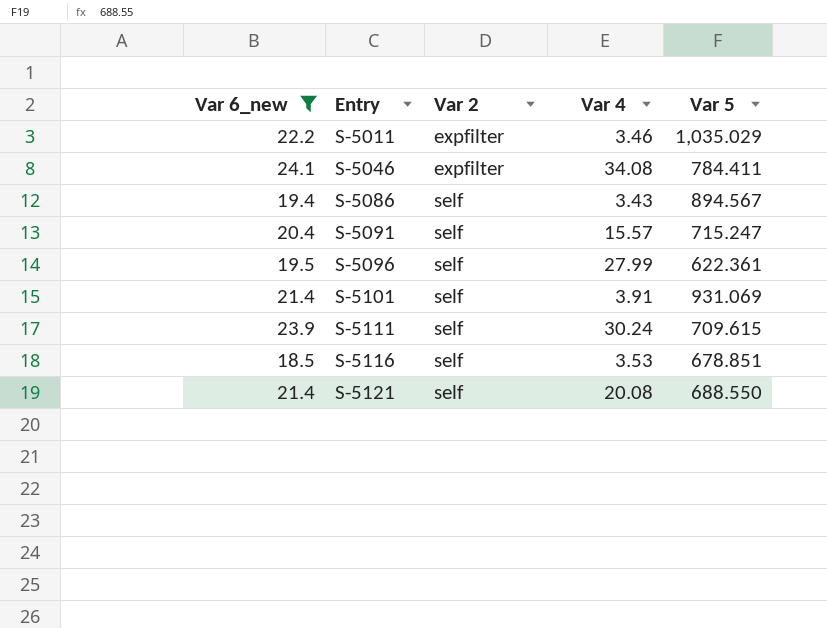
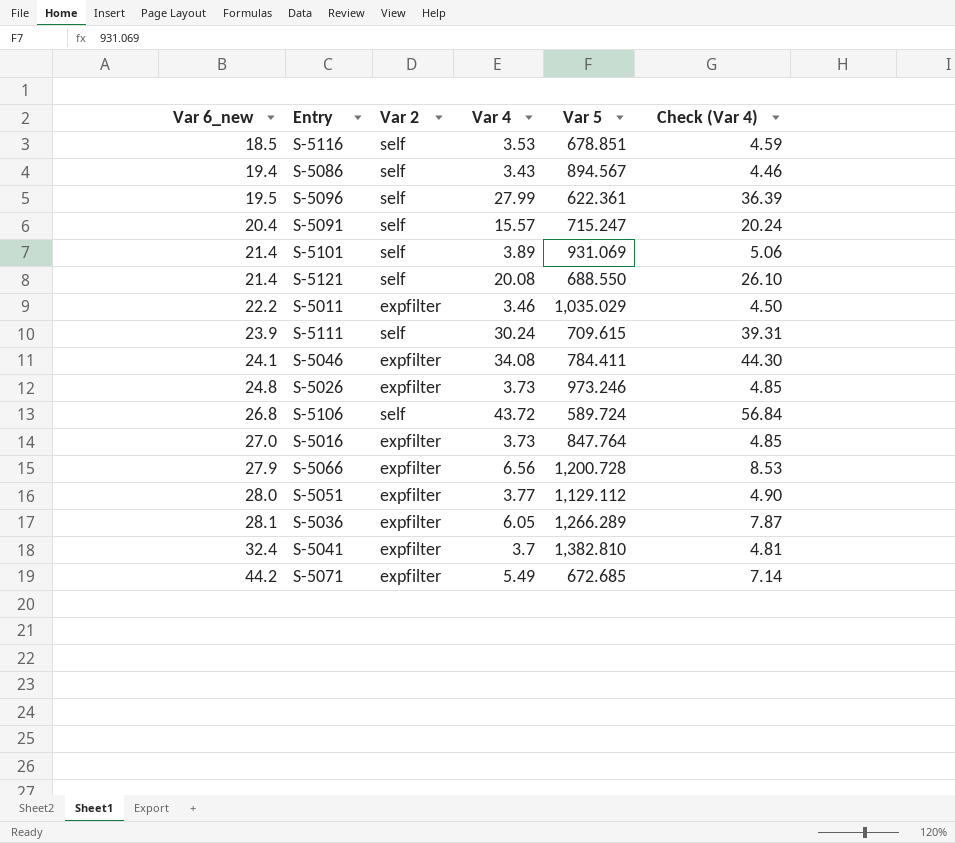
filter: Var 6_new <= 24.1 -> none
row order: Entry ascending -> Var 6_new ascending
column Check (Var 4) | formula: none -> [Var 4] * 1.3
S-5101 | Var 4: 3.91 -> 3.89

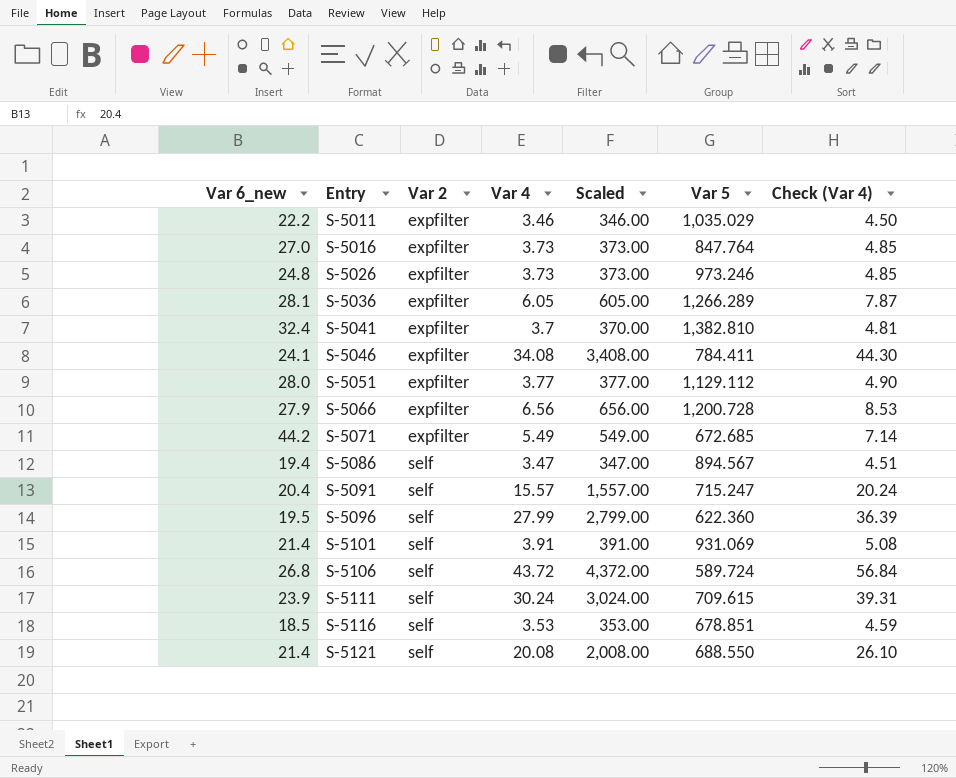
row order: Var 6_new ascending -> Entry ascending
column Scaled | formula: none -> [Var 4] * 100
S-5086 | Var 4: 3.43 -> 3.47
S-5086 | Check (Var 4): 4.46 -> 4.51
S-5096 | Var 5: 622.361 -> 622.360
S-5101 | Var 4: 3.89 -> 3.91
S-5101 | Check (Var 4): 5.06 -> 5.08

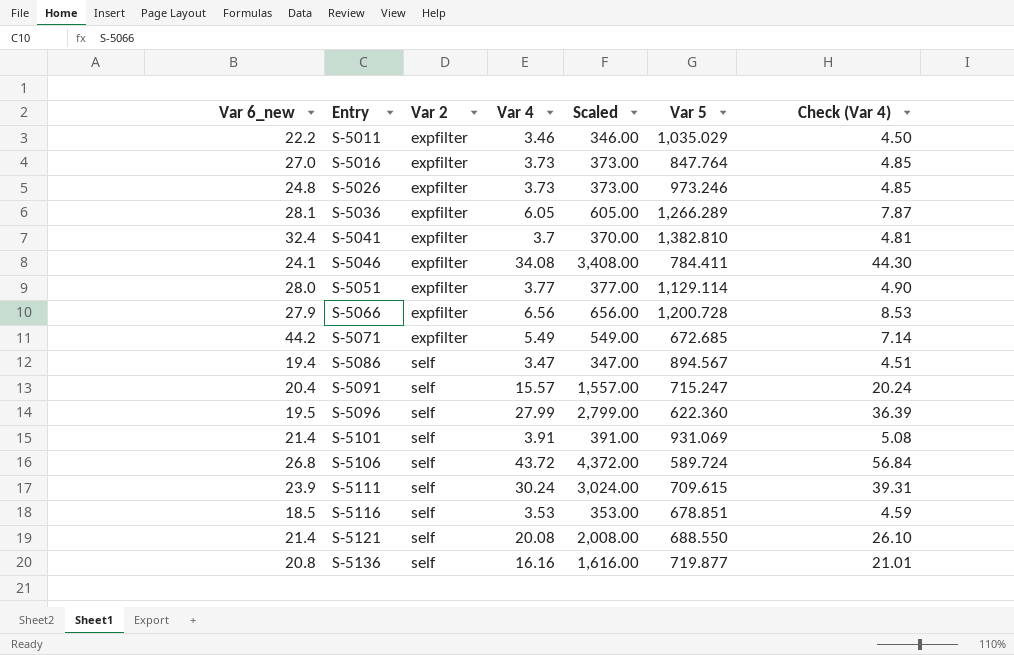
S-5051 | Var 5: 1,129.112 -> 1,129.114
row S-5136: none -> 20.8 | self | 16.16 | 1,616.00 | 719.877 | 21.01

